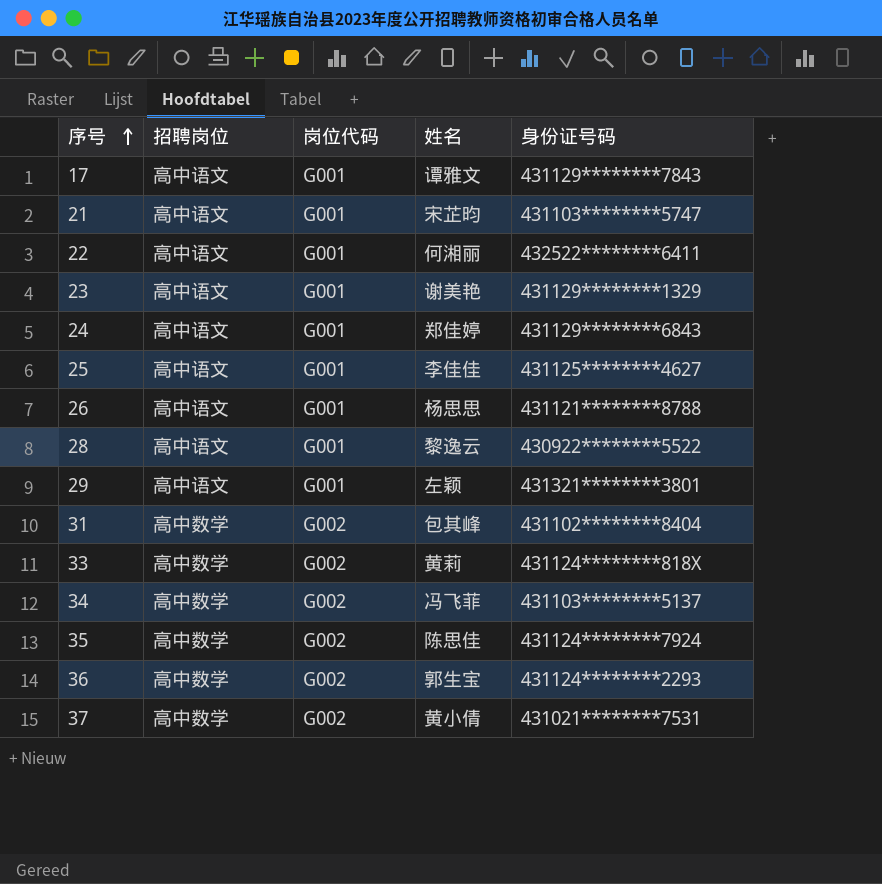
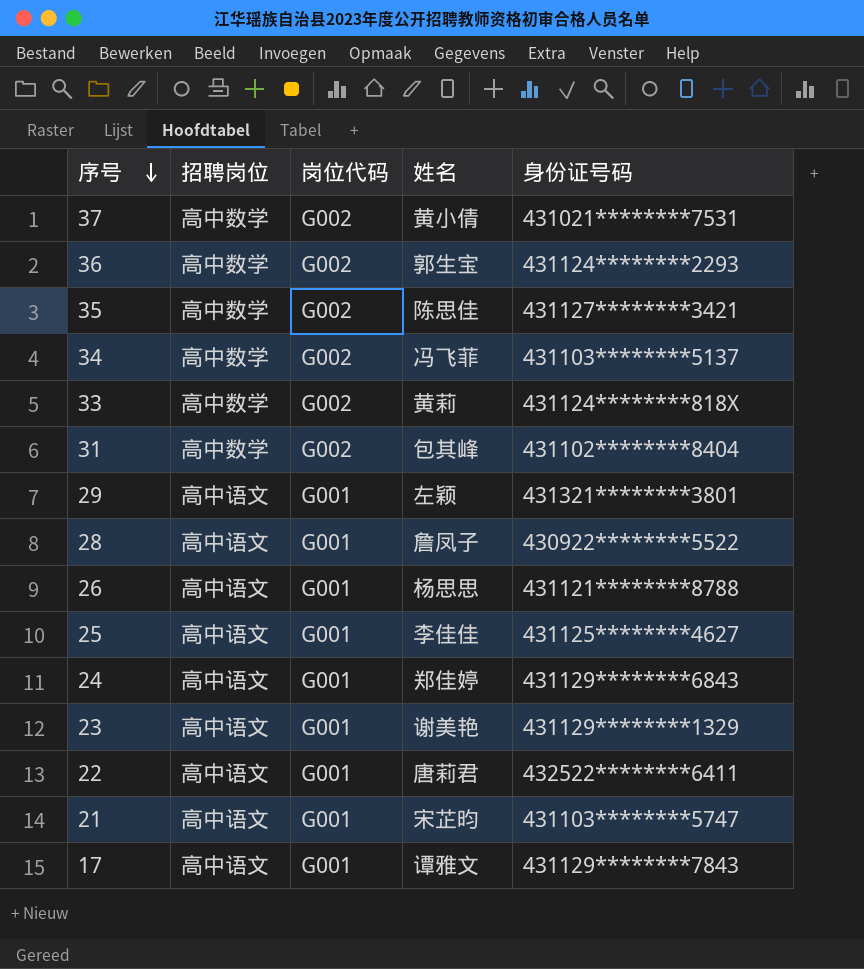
row order: 序号 ascending -> 序号 descending
35 | 身份证号码: 431124********7924 -> 431127********3421
28 | 姓名: 黎逸云 -> 詹凤子
22 | 姓名: 何湘丽 -> 唐莉君

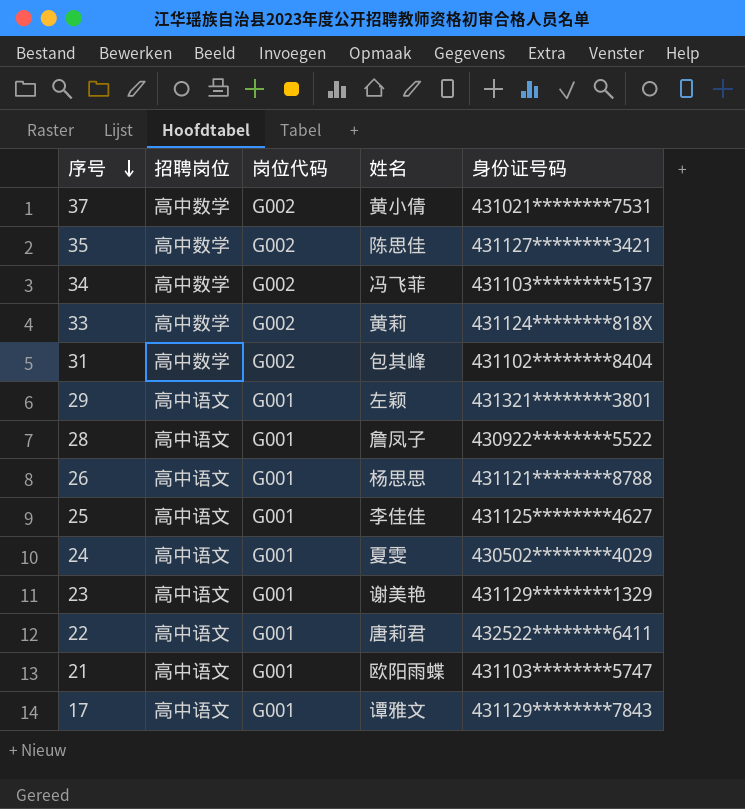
row 36: 高中数学 | G002 | 郭生宝 | 431124********2293 -> none
24 | 姓名: 郑佳婷 -> 夏雯
24 | 身份证号码: 431129********6843 -> 430502********4029
21 | 姓名: 宋芷昀 -> 欧阳雨蝶

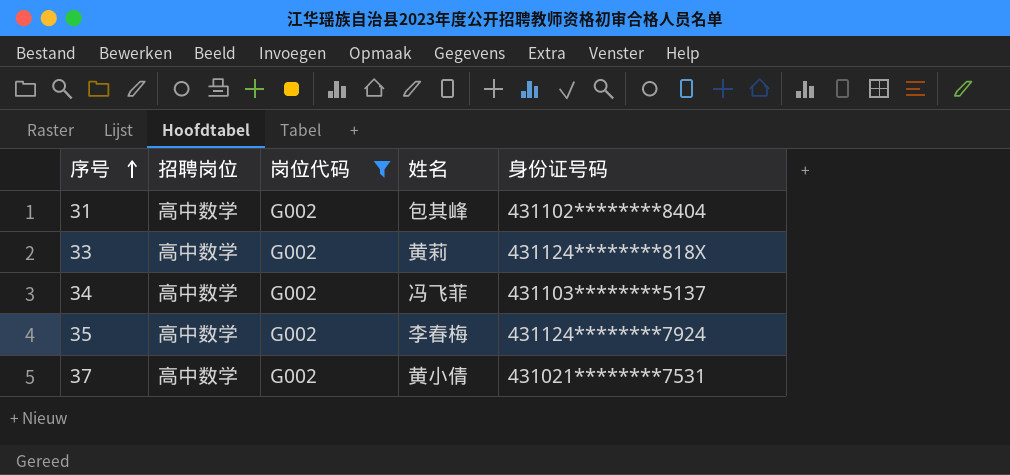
filter: none -> 岗位代码 = G002
row order: 序号 descending -> 序号 ascending
35 | 姓名: 陈思佳 -> 李春梅
35 | 身份证号码: 431127********3421 -> 431124********7924

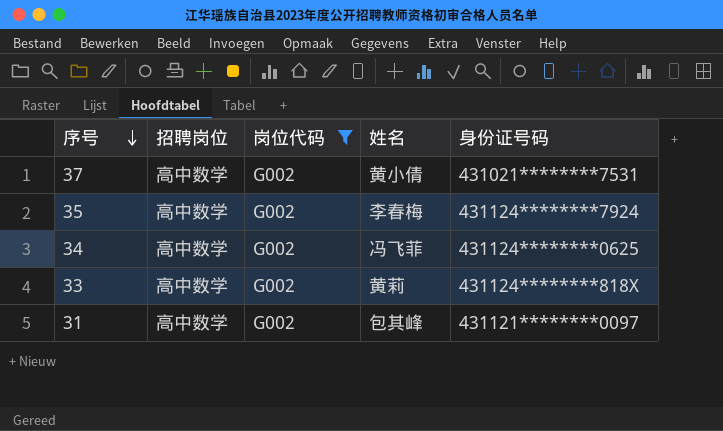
row order: 序号 ascending -> 序号 descending
34 | 身份证号码: 431103********5137 -> 431124********0625
31 | 身份证号码: 431102********8404 -> 431121********0097

